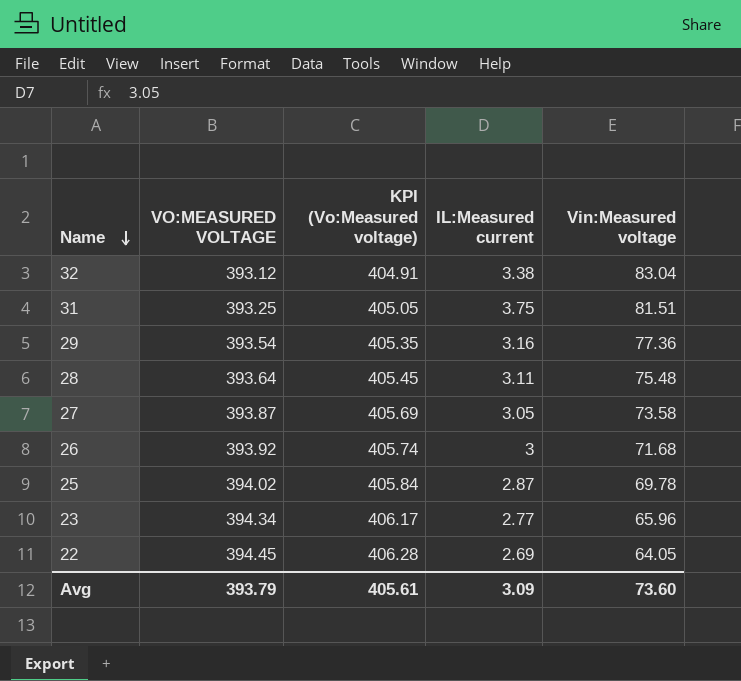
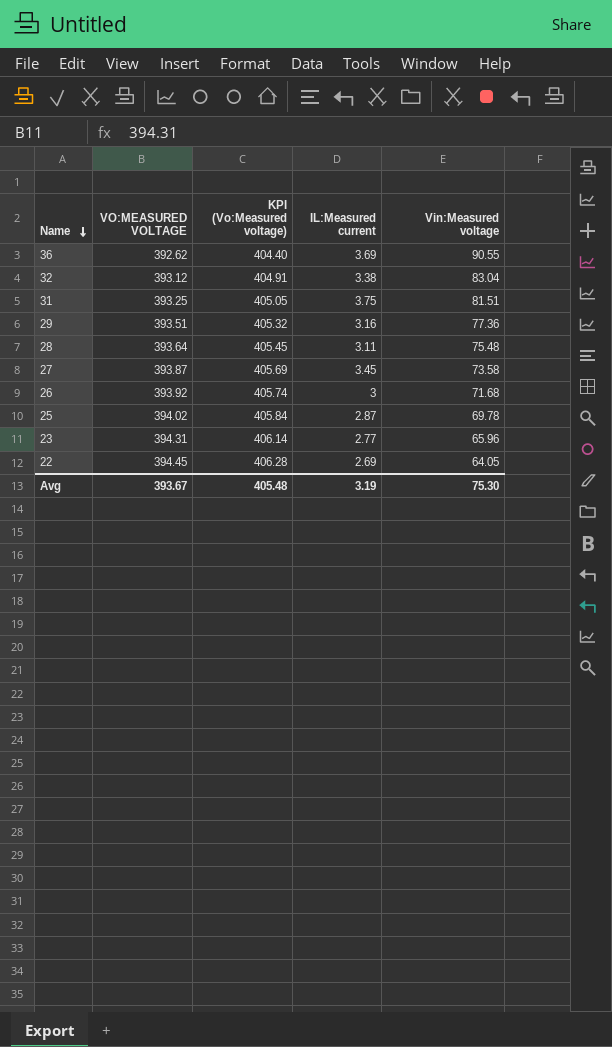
row 36: none -> 392.62 | 404.40 | 3.69 | 90.55
29 | VO:MEASURED VOLTAGE: 393.54 -> 393.51
29 | KPI (Vo:Measured voltage): 405.35 -> 405.32
27 | IL:Measured current: 3.05 -> 3.45
23 | VO:MEASURED VOLTAGE: 394.34 -> 394.31
23 | KPI (Vo:Measured voltage): 406.17 -> 406.14
Avg | VO:MEASURED VOLTAGE: 393.79 -> 393.67
Avg | KPI (Vo:Measured voltage): 405.61 -> 405.48
Avg | IL:Measured current: 3.09 -> 3.19
Avg | Vin:Measured voltage: 73.60 -> 75.30

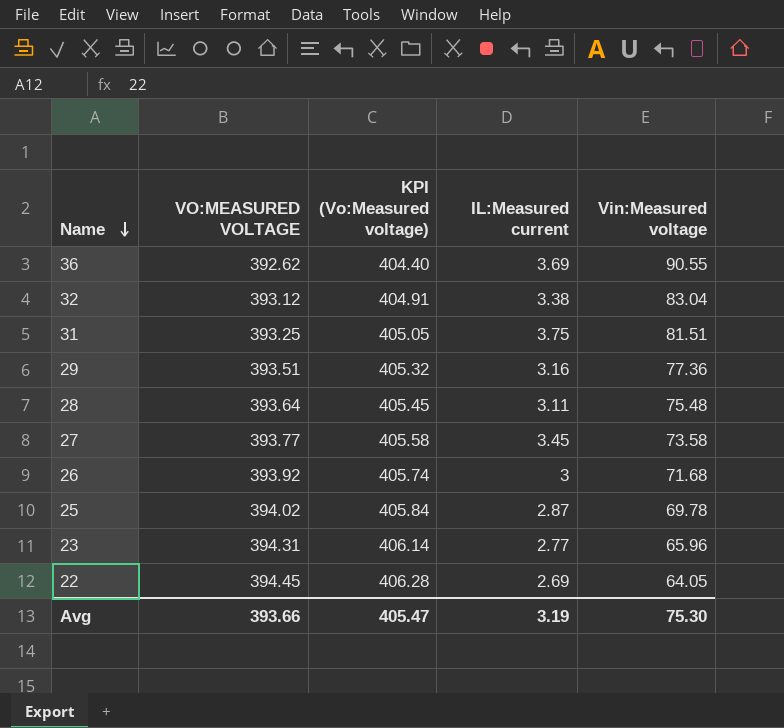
27 | VO:MEASURED VOLTAGE: 393.87 -> 393.77
27 | KPI (Vo:Measured voltage): 405.69 -> 405.58
Avg | VO:MEASURED VOLTAGE: 393.67 -> 393.66
Avg | KPI (Vo:Measured voltage): 405.48 -> 405.47

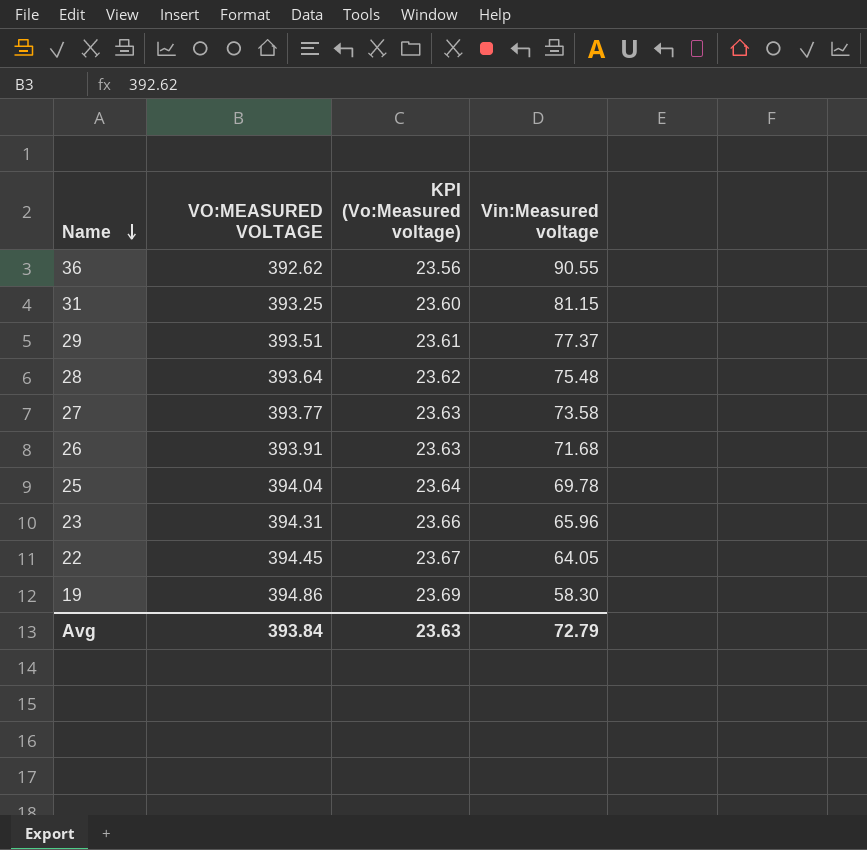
column IL:Measured current | position: 4 -> none
column KPI (Vo:Measured voltage) | formula: [VO:MEASURED VOLTAGE] * 1.03 -> [VO:MEASURED VOLTAGE] * 0.06
row 32: 393.12 | 404.91 | 3.38 | 83.04 -> none
31 | Vin:Measured voltage: 81.51 -> 81.15
29 | Vin:Measured voltage: 77.36 -> 77.37
26 | VO:MEASURED VOLTAGE: 393.92 -> 393.91
25 | VO:MEASURED VOLTAGE: 394.02 -> 394.04
row 19: none -> 394.86 | 23.69 | 58.30
Avg | VO:MEASURED VOLTAGE: 393.66 -> 393.84
Avg | KPI (Vo:Measured voltage): 405.47 -> 23.63
Avg | Vin:Measured voltage: 75.30 -> 72.79

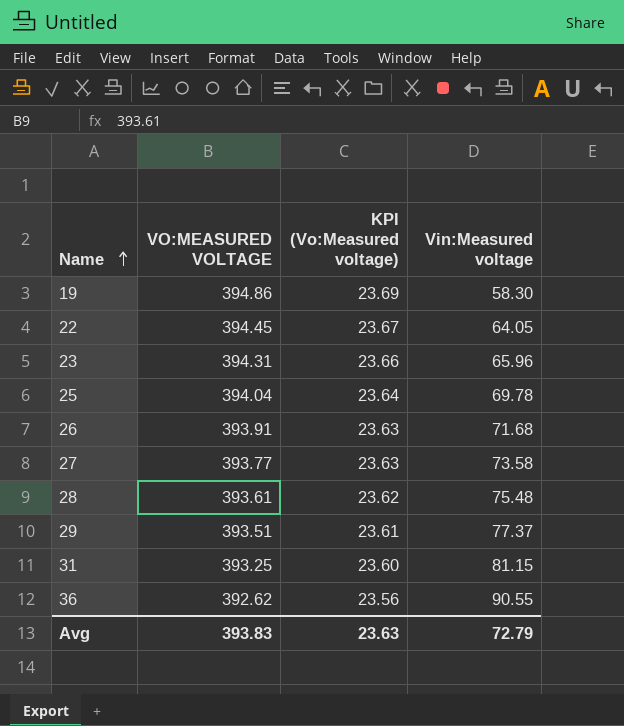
row order: Name descending -> Name ascending
28 | VO:MEASURED VOLTAGE: 393.64 -> 393.61
Avg | VO:MEASURED VOLTAGE: 393.84 -> 393.83

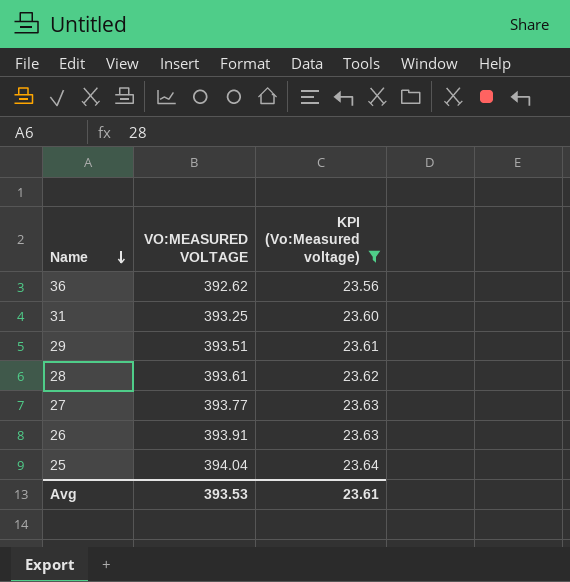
filter: none -> KPI (Vo:Measured voltage) <= 23.64
row order: Name ascending -> Name descending
column Vin:Measured voltage | position: 4 -> none
Avg | VO:MEASURED VOLTAGE: 393.83 -> 393.53
Avg | KPI (Vo:Measured voltage): 23.63 -> 23.61

